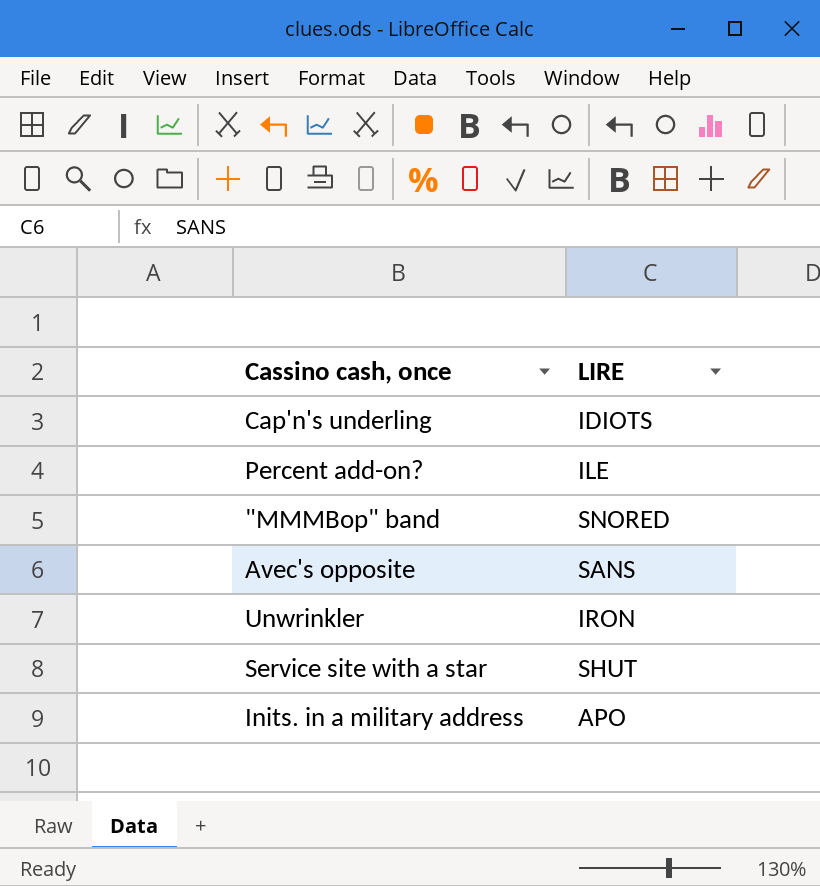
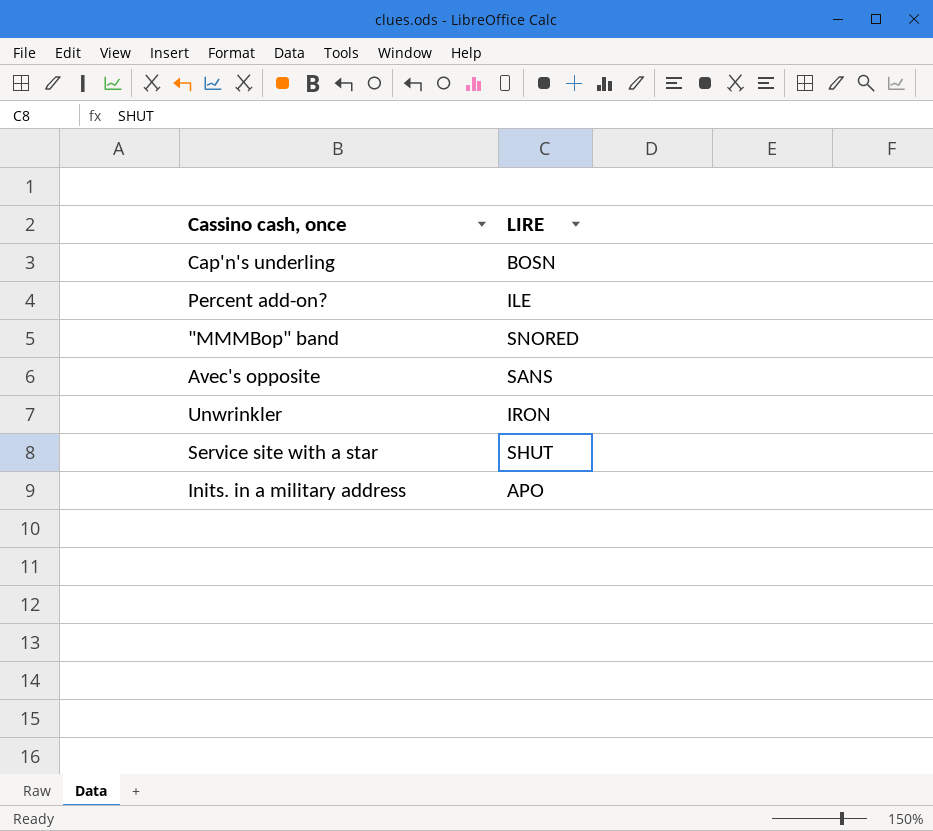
Cap'n's underling | LIRE: IDIOTS -> BOSN

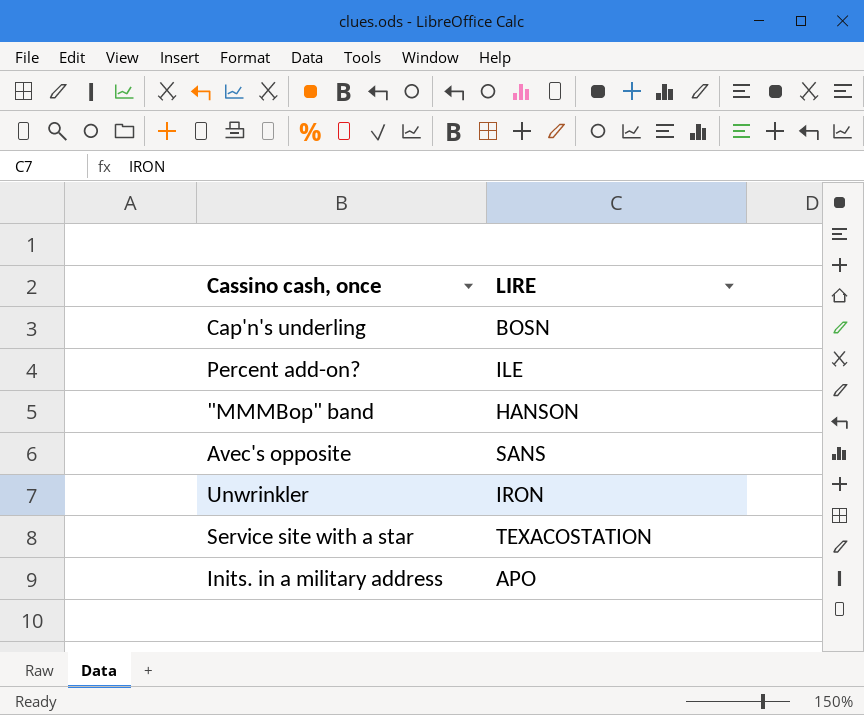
"MMMBop" band | LIRE: SNORED -> HANSON
Service site with a star | LIRE: SHUT -> TEXACOSTATION

